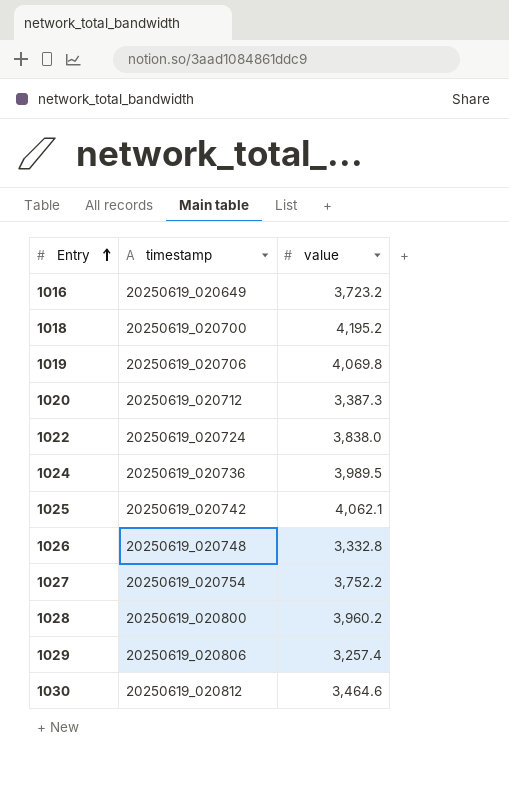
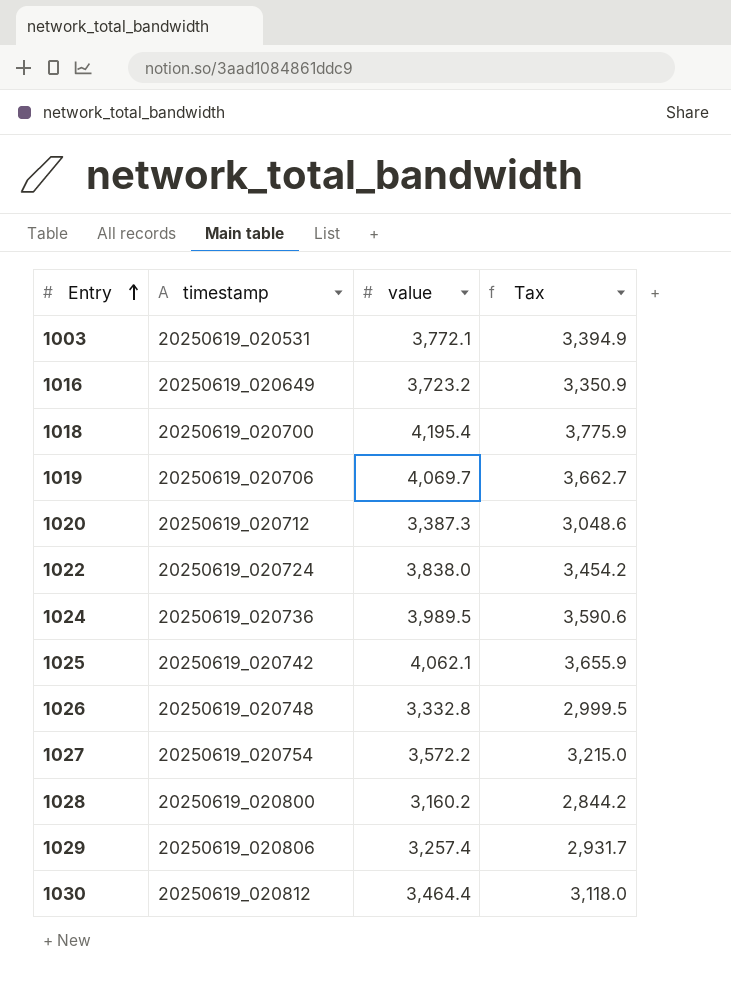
column Tax | formula: none -> [value] * 0.9
row 1003: none -> 20250619_020531 | 3,772.1 | 3,394.9
1018 | value: 4,195.2 -> 4,195.4
1019 | value: 4,069.8 -> 4,069.7
1027 | value: 3,752.2 -> 3,572.2
1028 | value: 3,960.2 -> 3,160.2
1030 | value: 3,464.6 -> 3,464.4

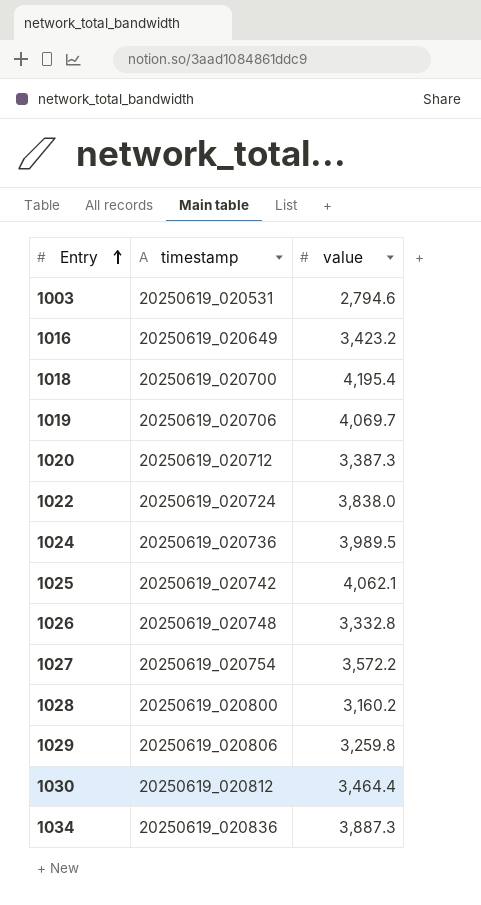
column Tax | formula: [value] * 0.9 -> none
1003 | value: 3,772.1 -> 2,794.6
1016 | value: 3,723.2 -> 3,423.2
1029 | value: 3,257.4 -> 3,259.8
row 1034: none -> 20250619_020836 | 3,887.3

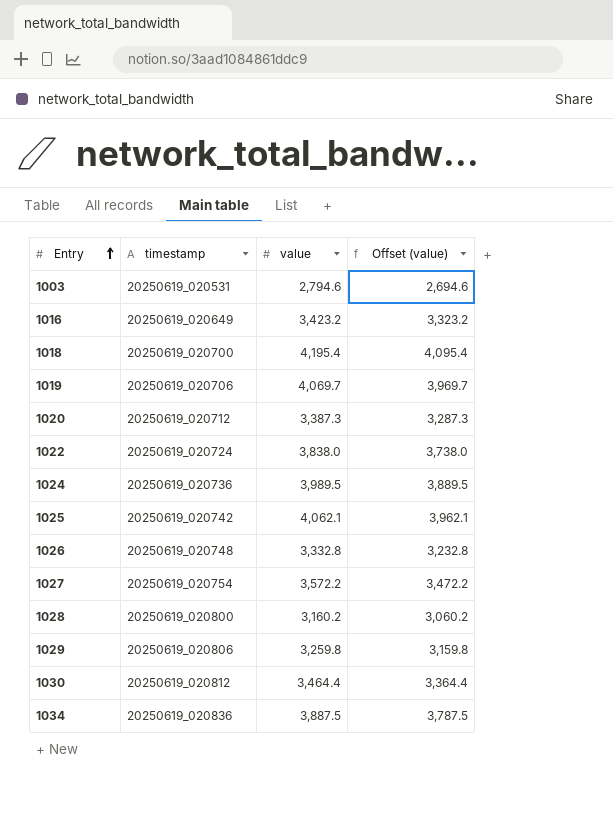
column Offset (value) | formula: none -> [value] - 100
1034 | value: 3,887.3 -> 3,887.5

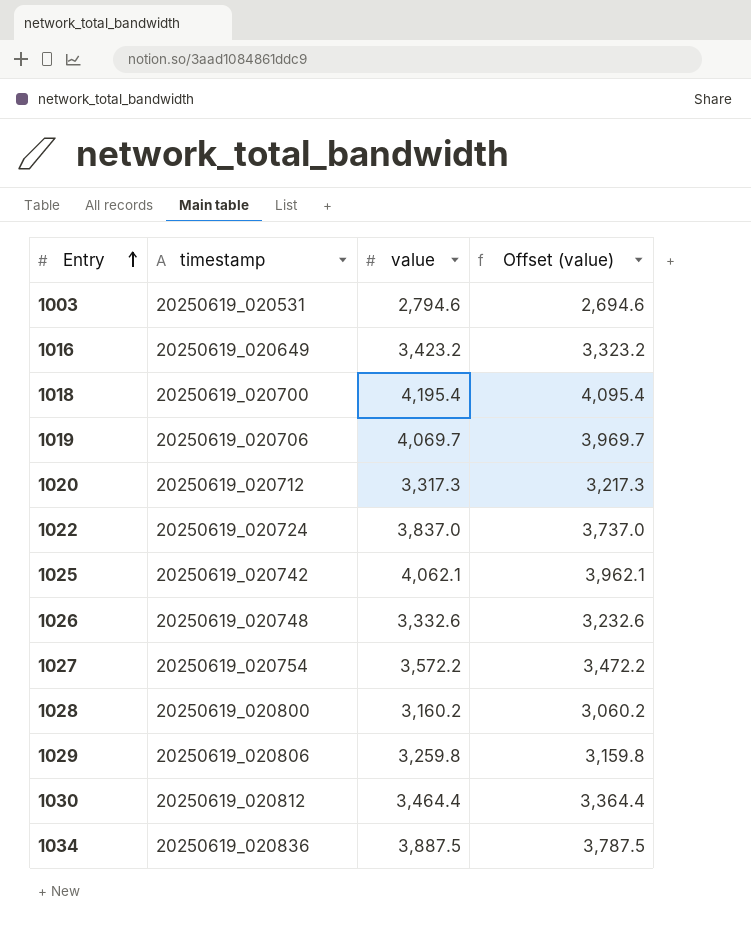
row 1024: 20250619_020736 | 3,989.5 | 3,889.5 -> none
1020 | value: 3,387.3 -> 3,317.3
1020 | Offset (value): 3,287.3 -> 3,217.3
1022 | value: 3,838.0 -> 3,837.0
1022 | Offset (value): 3,738.0 -> 3,737.0
1026 | value: 3,332.8 -> 3,332.6
1026 | Offset (value): 3,232.8 -> 3,232.6

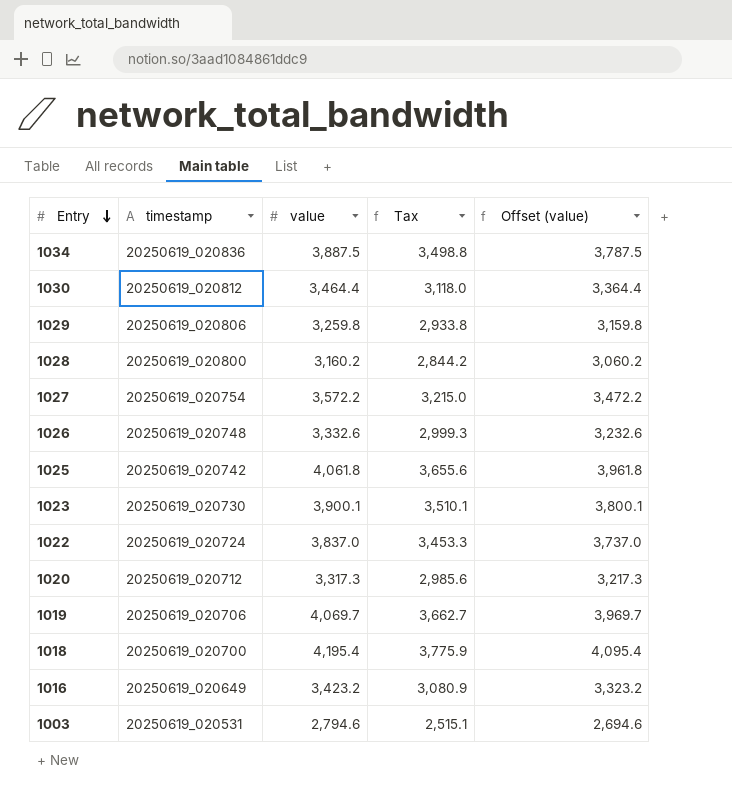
row order: Entry ascending -> Entry descending
column Tax | formula: none -> [value] * 0.9
1025 | value: 4,062.1 -> 4,061.8
1025 | Offset (value): 3,962.1 -> 3,961.8
row 1023: none -> 20250619_020730 | 3,900.1 | 3,510.1 | 3,800.1

